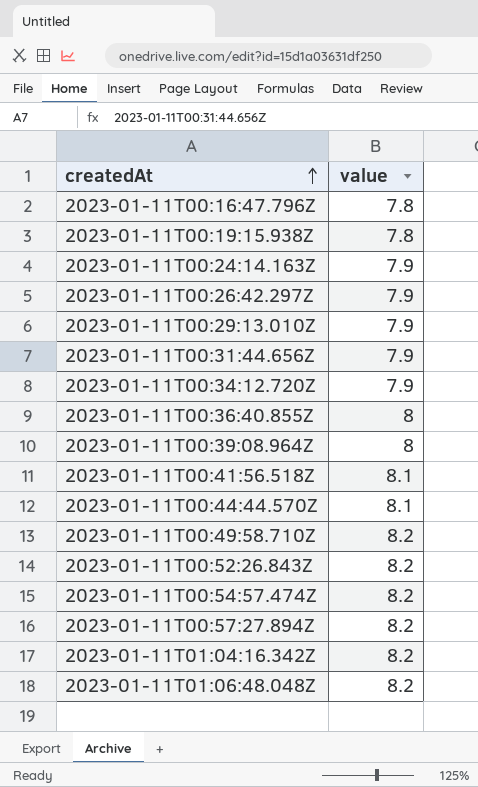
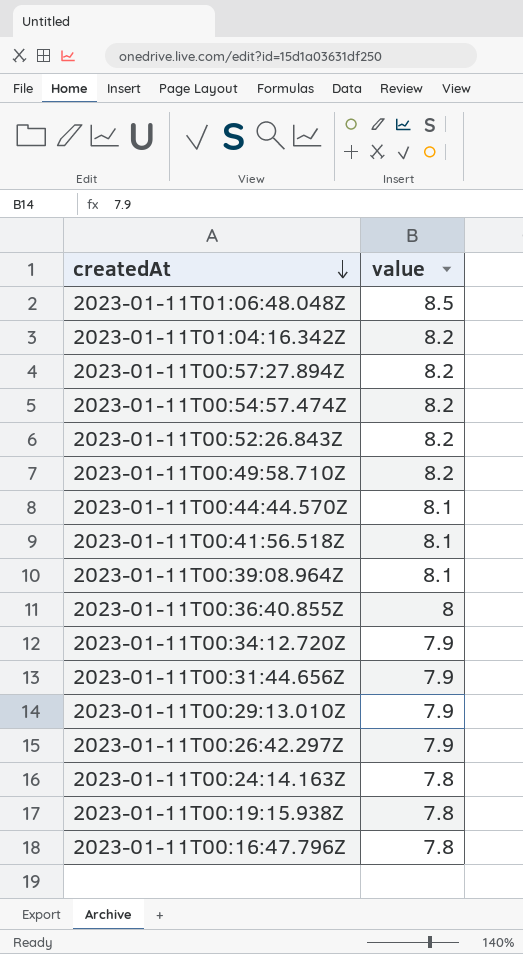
row order: createdAt ascending -> createdAt descending
2023-01-11T01:06:48.048Z | value: 8.2 -> 8.5
2023-01-11T00:39:08.964Z | value: 8 -> 8.1
2023-01-11T00:24:14.163Z | value: 7.9 -> 7.8

